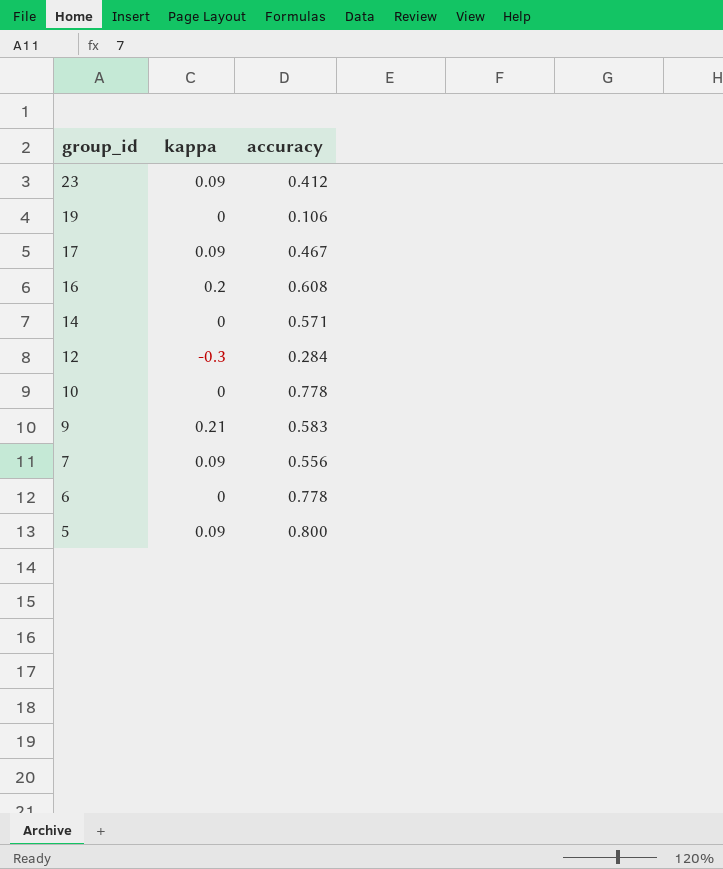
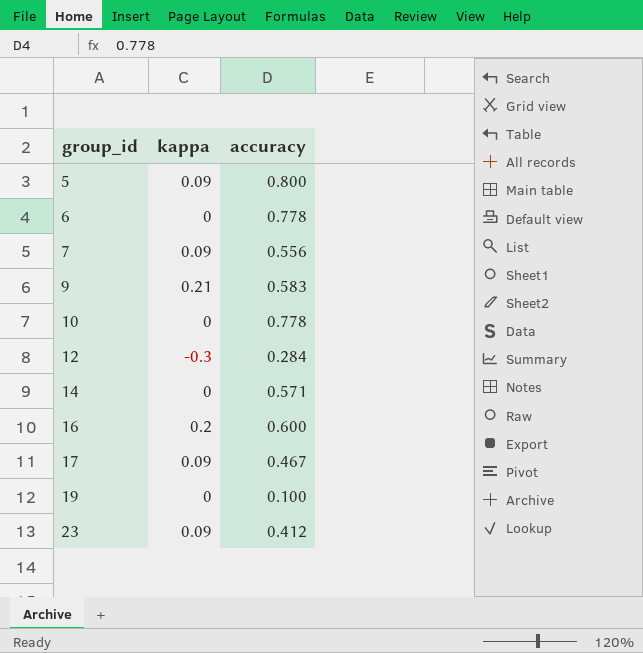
row order: group_id descending -> group_id ascending
16 | accuracy: 0.608 -> 0.600
19 | accuracy: 0.106 -> 0.100

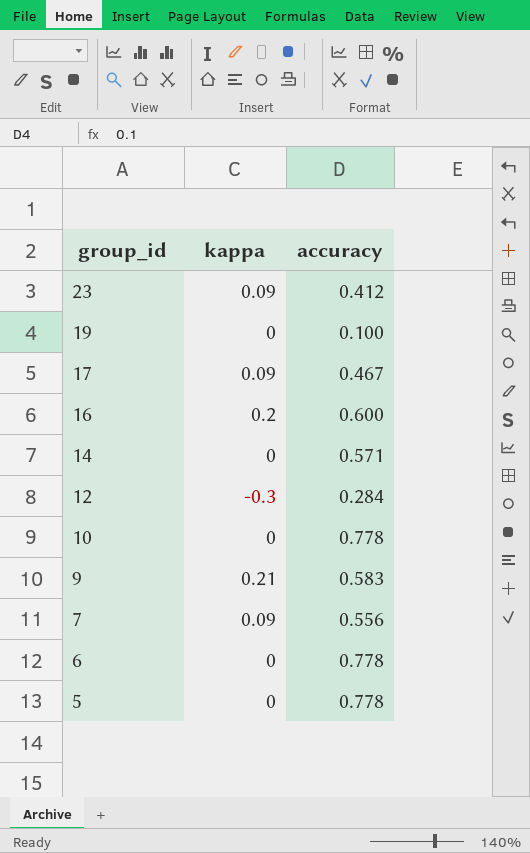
row order: group_id ascending -> group_id descending
5 | kappa: 0.09 -> 0
5 | accuracy: 0.800 -> 0.778

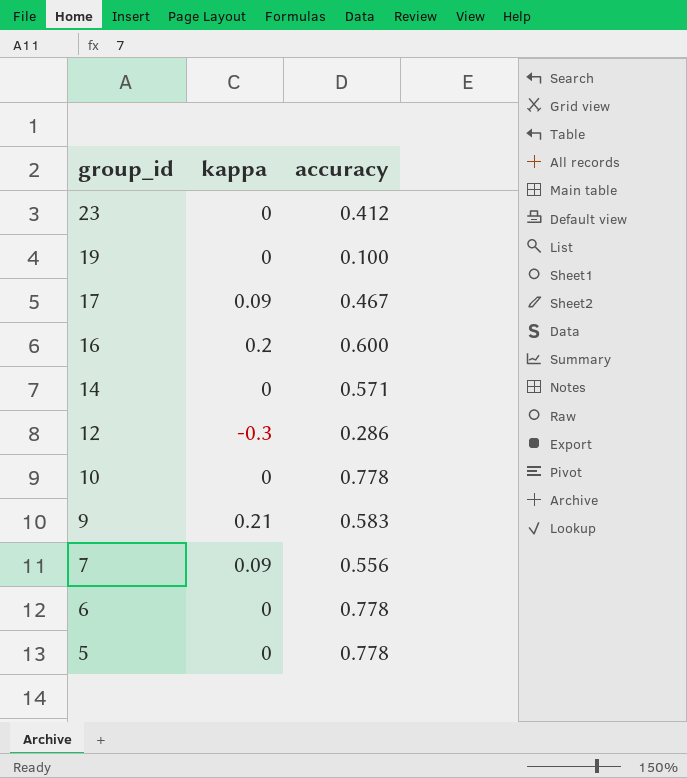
23 | kappa: 0.09 -> 0
12 | accuracy: 0.284 -> 0.286

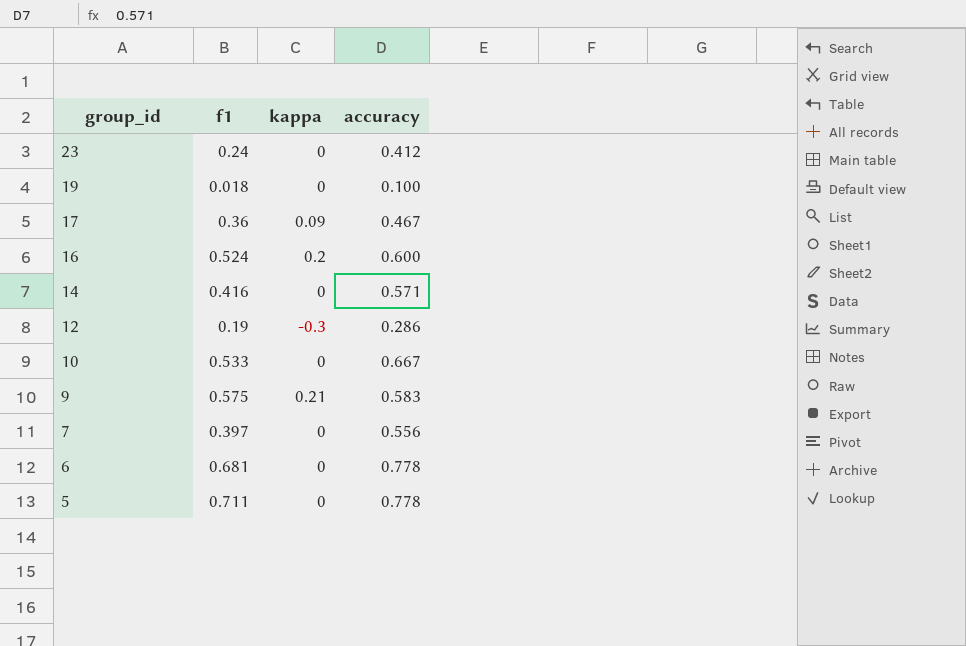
column f1 | position: none -> 2
10 | accuracy: 0.778 -> 0.667
7 | kappa: 0.09 -> 0

